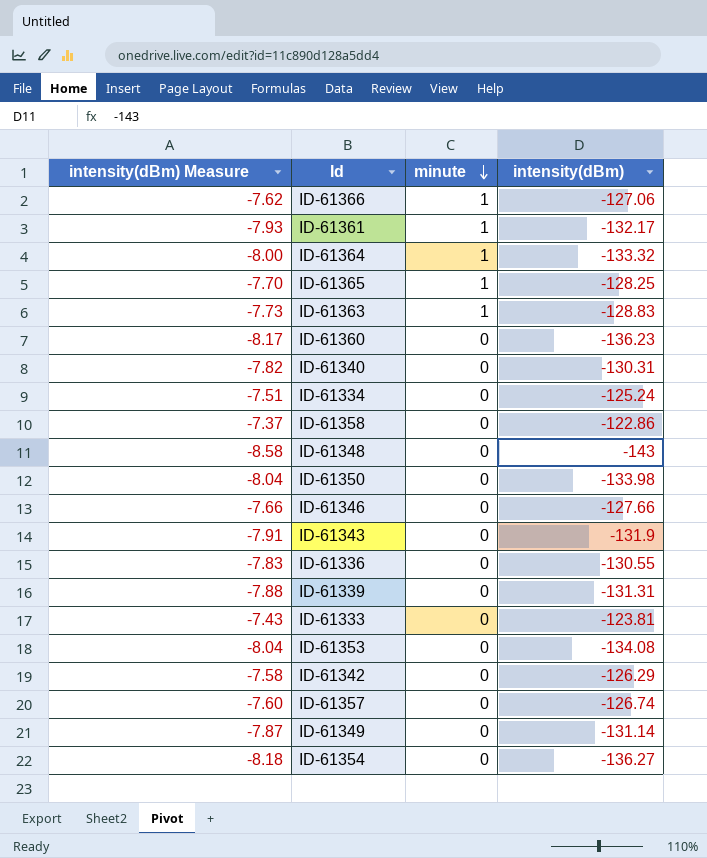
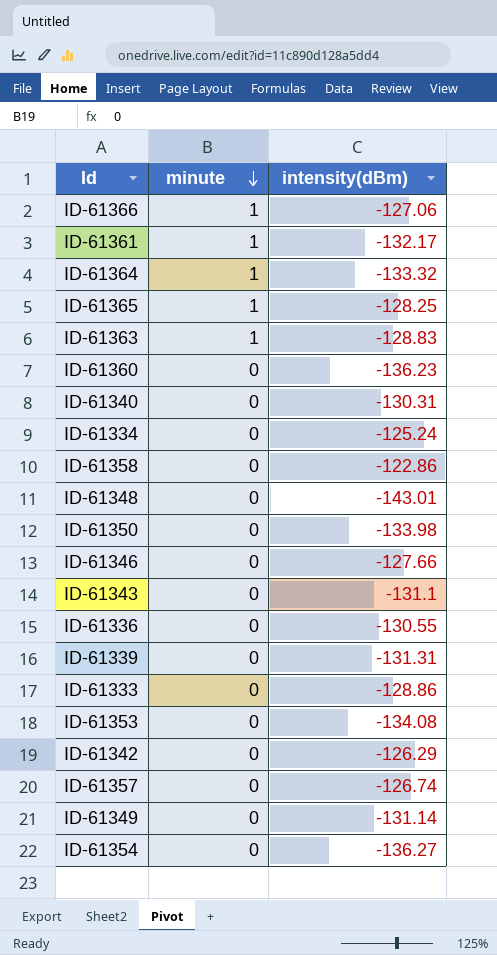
column intensity(dBm) Measure | formula: [intensity(dBm)] * 0.06 -> none
ID-61348 | intensity(dBm): -143 -> -143.01
ID-61343 | intensity(dBm): -131.9 -> -131.1
ID-61333 | intensity(dBm): -123.81 -> -128.86

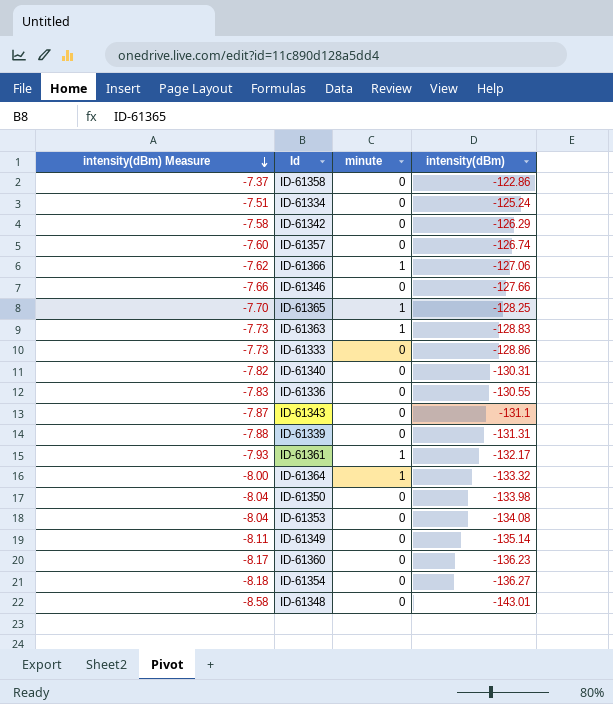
row order: minute descending -> intensity(dBm) Measure descending
column intensity(dBm) Measure | formula: none -> [intensity(dBm)] * 0.06
ID-61349 | intensity(dBm): -131.14 -> -135.14

